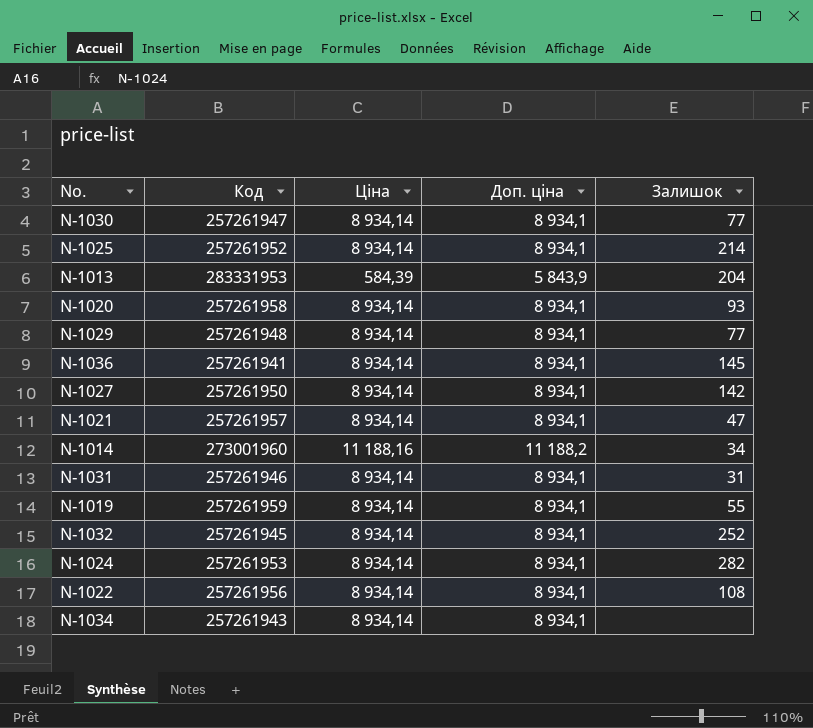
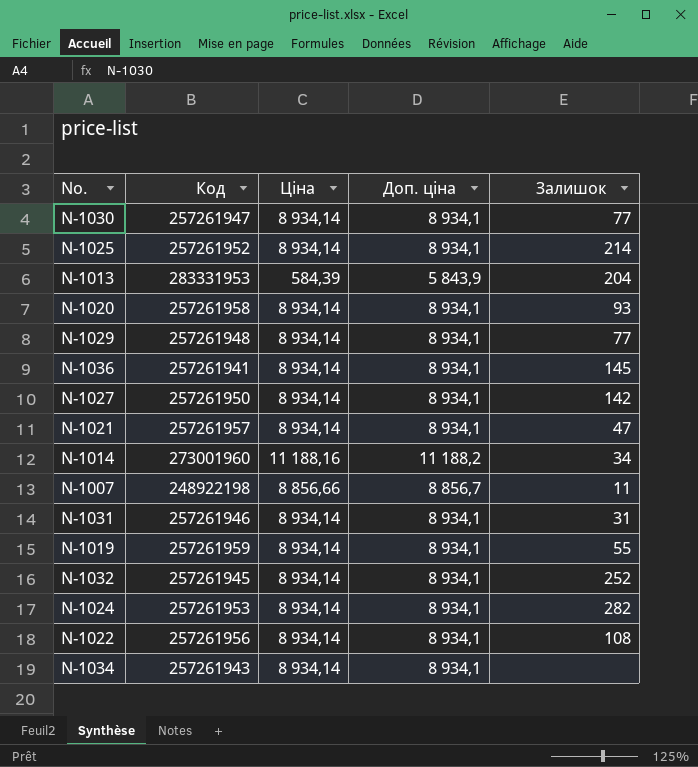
row N-1007: none -> 248922198 | 8 856,66 | 8 856,7 | 11

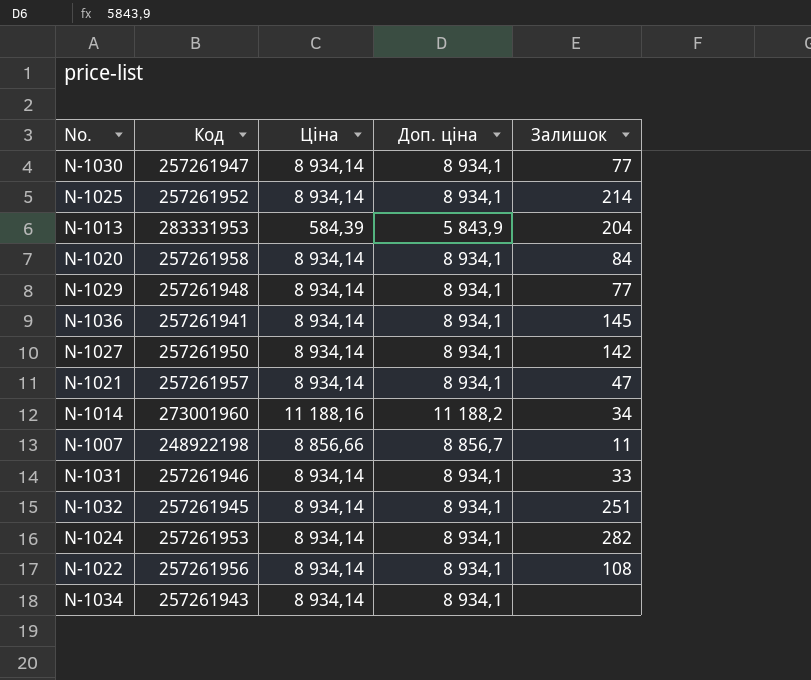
row N-1019: 257261959 | 8 934,14 | 8 934,1 | 55 -> none
N-1020 | Залишок: 93 -> 84
N-1031 | Залишок: 31 -> 33
N-1032 | Залишок: 252 -> 251

